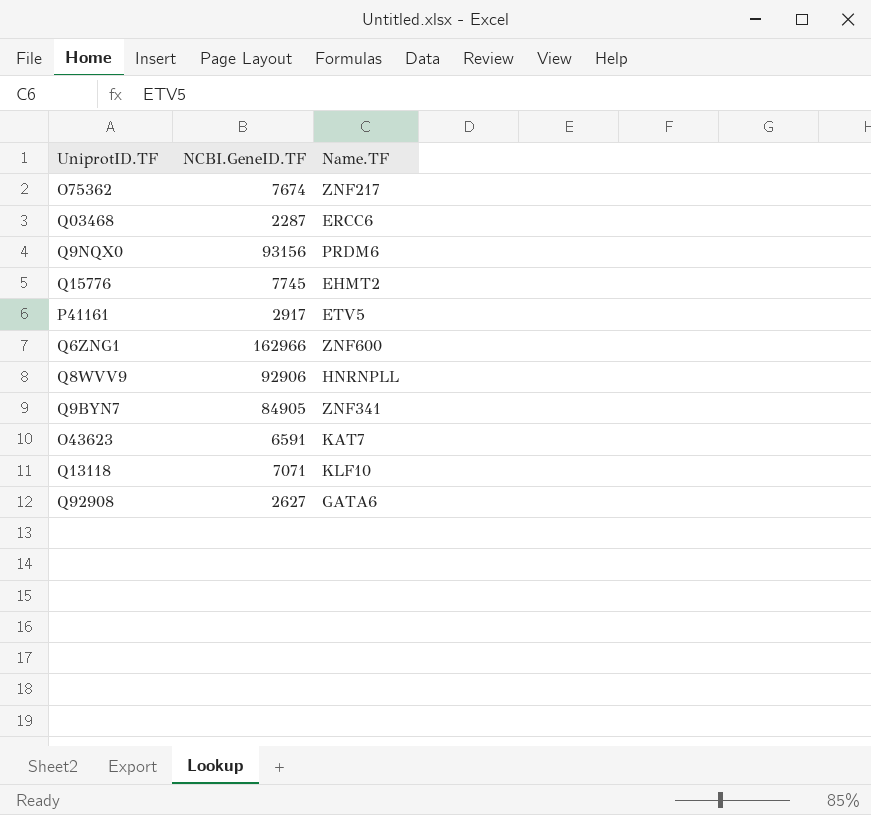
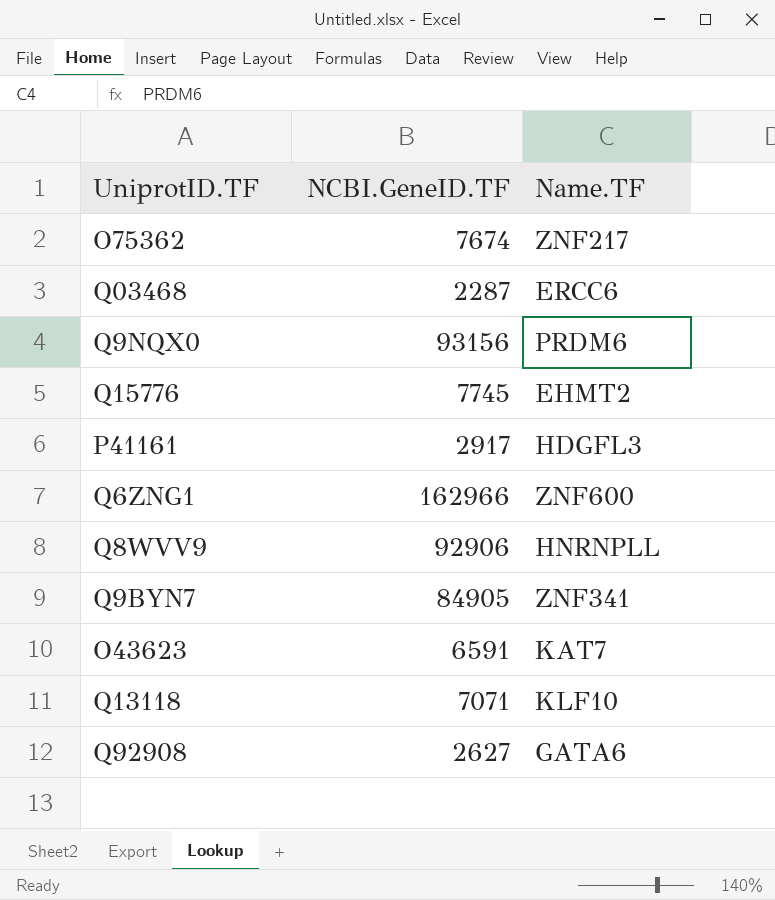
P41161 | Name.TF: ETV5 -> HDGFL3

